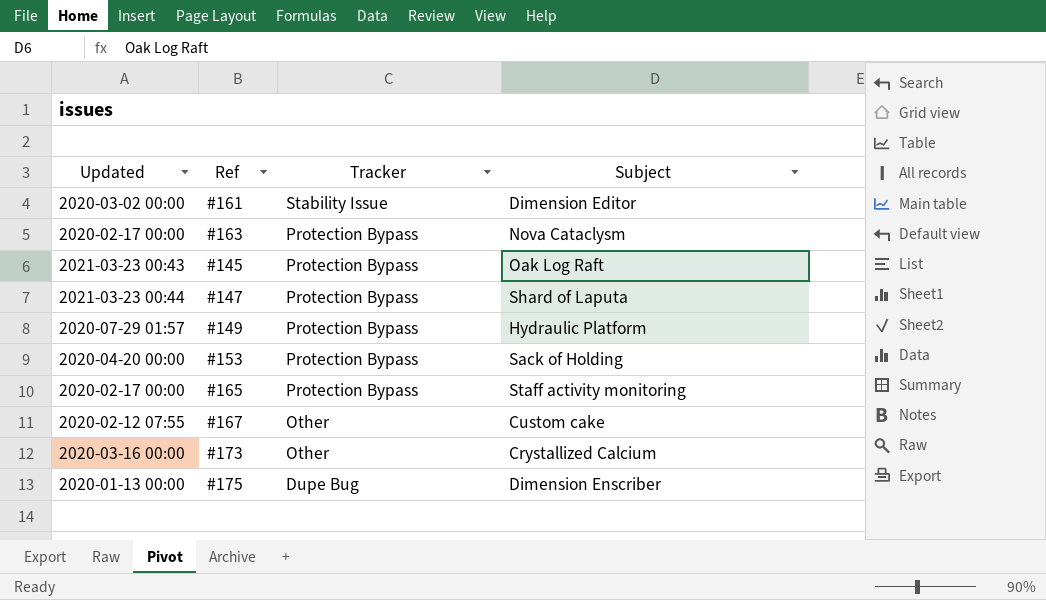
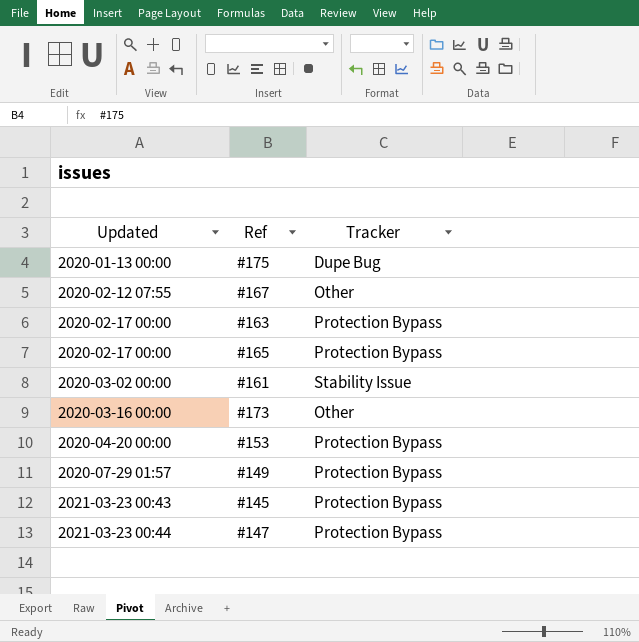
row order: Tracker descending -> Updated ascending
column Subject | position: 4 -> none

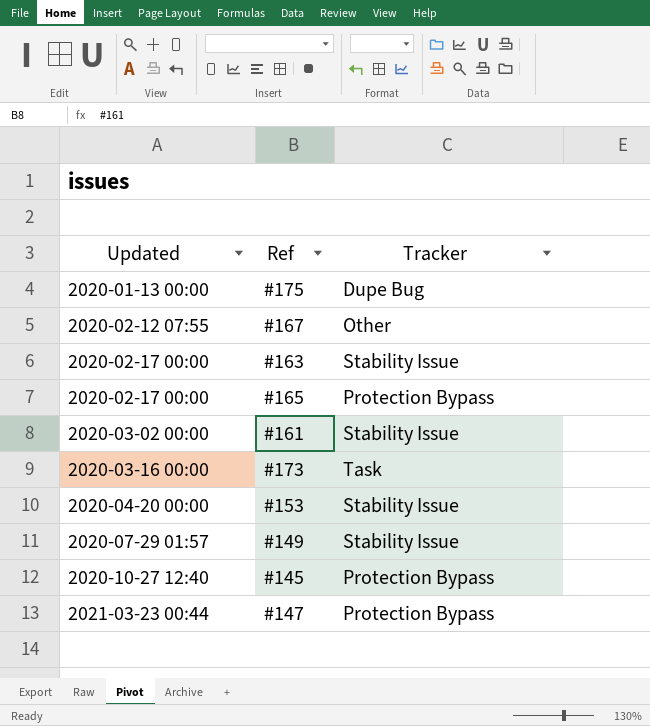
#163 | Tracker: Protection Bypass -> Stability Issue
#173 | Tracker: Other -> Task
#153 | Tracker: Protection Bypass -> Stability Issue
#149 | Tracker: Protection Bypass -> Stability Issue
#145 | Updated: 2021-03-23 00:43 -> 2020-10-27 12:40

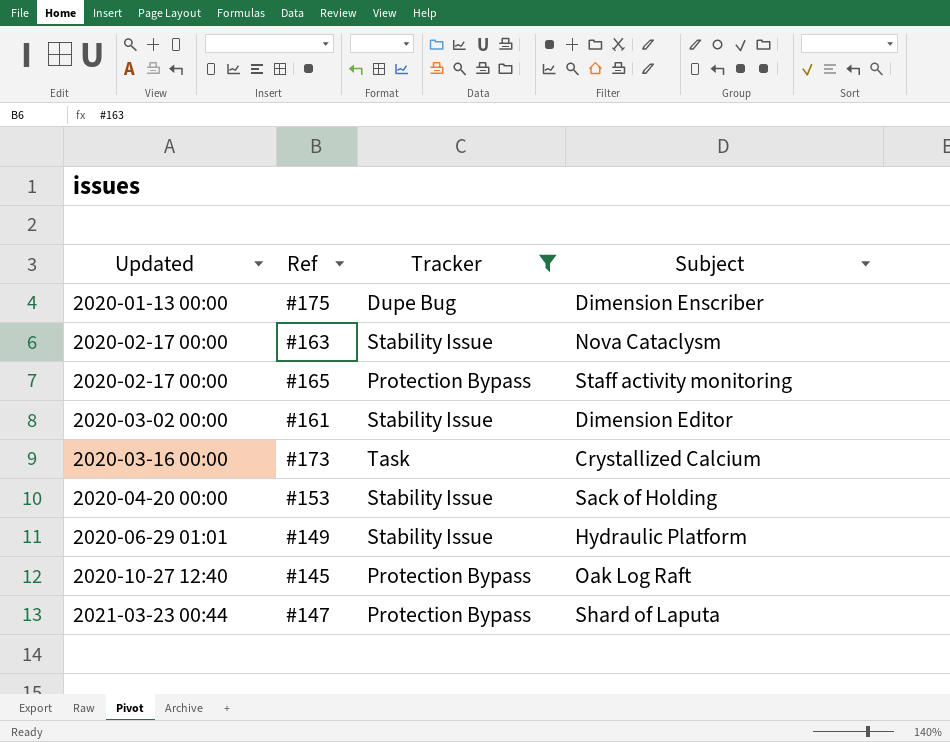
filter: none -> Tracker != Other
column Subject | position: none -> 4
#149 | Updated: 2020-07-29 01:57 -> 2020-06-29 01:01

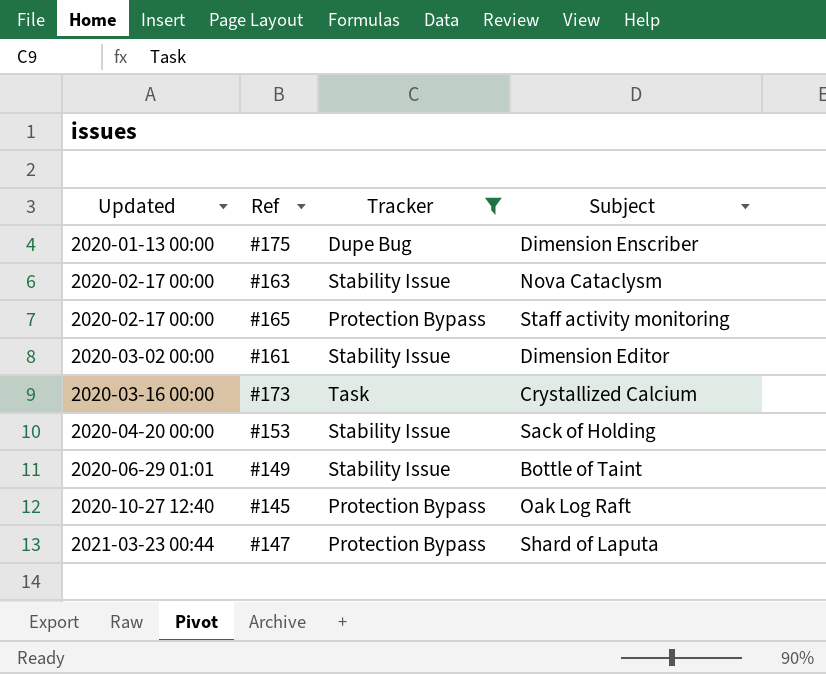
#149 | Subject: Hydraulic Platform -> Bottle of Taint

